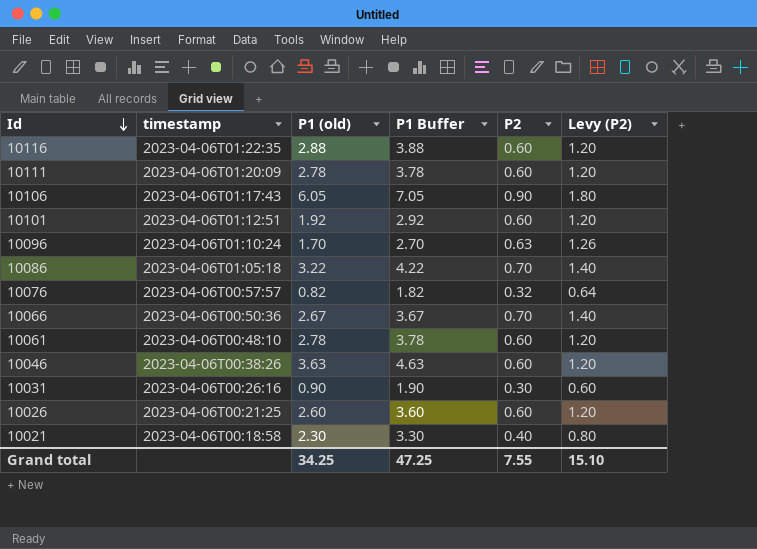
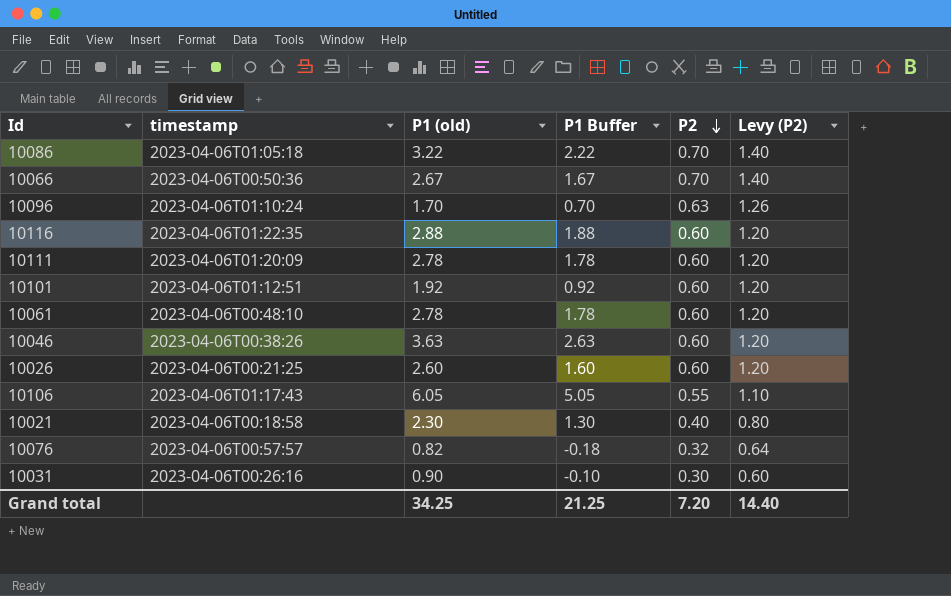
row order: Id descending -> P2 descending
column P1 Buffer | formula: [P1 (old)] + 1 -> [P1 (old)] - 1
10106 | P2: 0.90 -> 0.55
10106 | Levy (P2): 1.80 -> 1.10
Grand total | P1 Buffer: 47.25 -> 21.25
Grand total | P2: 7.55 -> 7.20
Grand total | Levy (P2): 15.10 -> 14.40

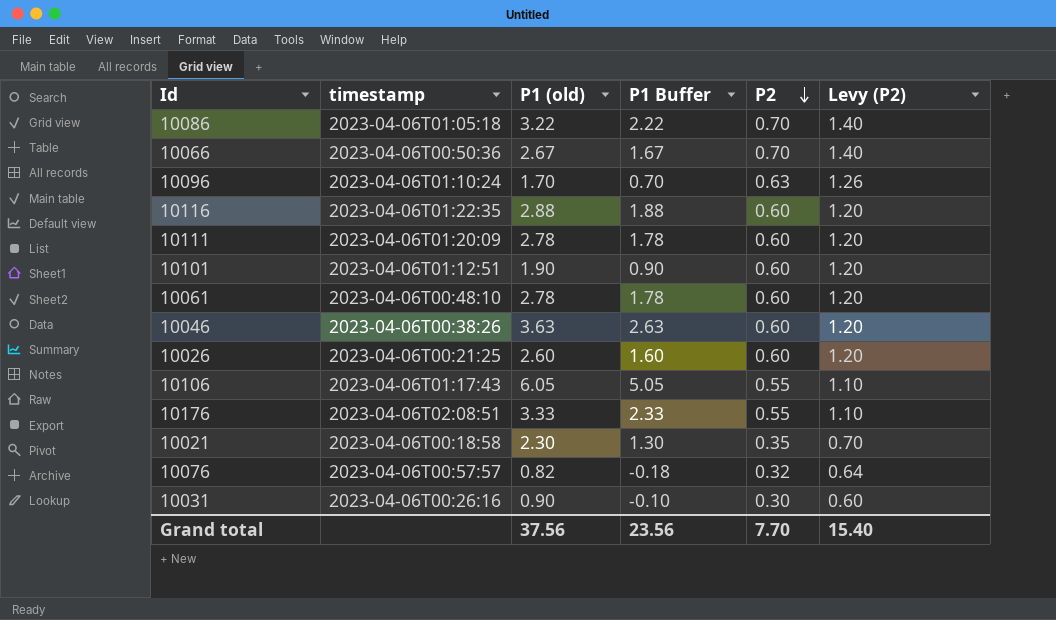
10101 | P1 (old): 1.92 -> 1.90
10101 | P1 Buffer: 0.92 -> 0.90
row 10176: none -> 2023-04-06T02:08:51 | 3.33 | 2.33 | 0.55 | 1.10
10021 | P2: 0.40 -> 0.35
10021 | Levy (P2): 0.80 -> 0.70
Grand total | P1 (old): 34.25 -> 37.56
Grand total | P1 Buffer: 21.25 -> 23.56
Grand total | P2: 7.20 -> 7.70
Grand total | Levy (P2): 14.40 -> 15.40

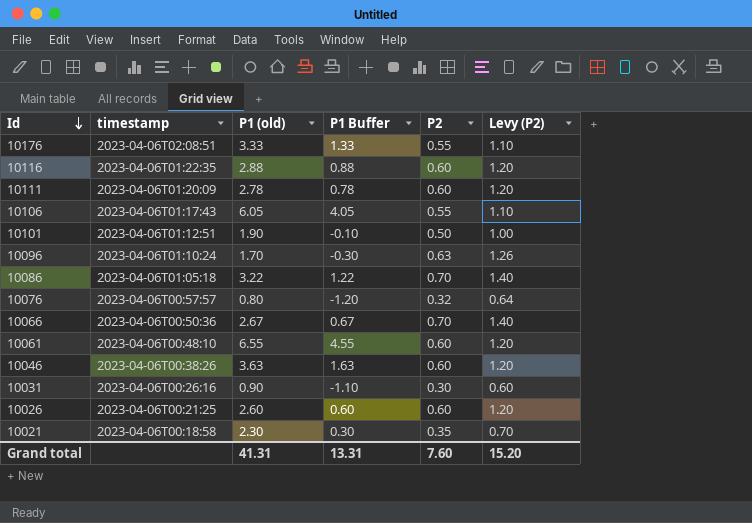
row order: P2 descending -> Id descending
column P1 Buffer | formula: [P1 (old)] - 1 -> [P1 (old)] - 2
10101 | P2: 0.60 -> 0.50
10101 | Levy (P2): 1.20 -> 1.00
10076 | P1 (old): 0.82 -> 0.80
10061 | P1 (old): 2.78 -> 6.55
Grand total | P1 (old): 37.56 -> 41.31
Grand total | P1 Buffer: 23.56 -> 13.31
Grand total | P2: 7.70 -> 7.60
Grand total | Levy (P2): 15.40 -> 15.20

